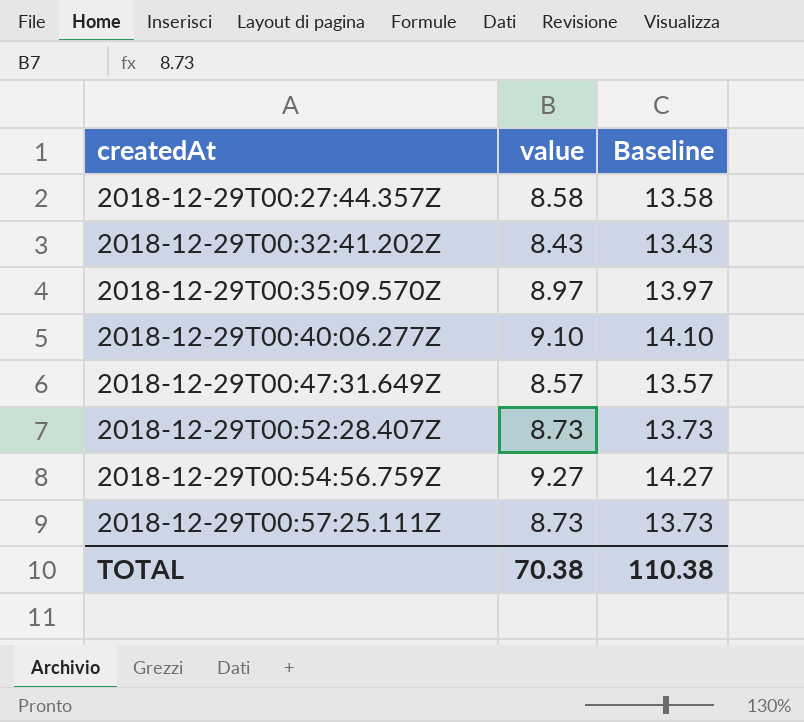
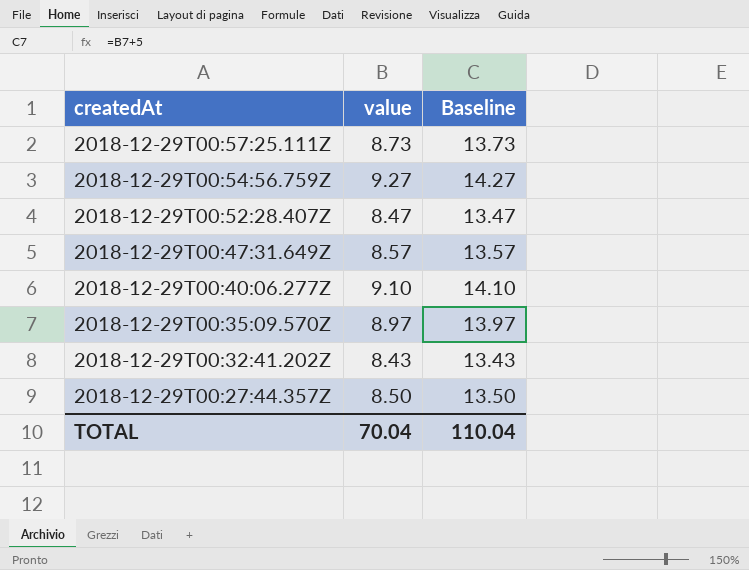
row order: createdAt ascending -> createdAt descending
2018-12-29T00:52:28.407Z | value: 8.73 -> 8.47
2018-12-29T00:52:28.407Z | Baseline: 13.73 -> 13.47
2018-12-29T00:27:44.357Z | value: 8.58 -> 8.50
2018-12-29T00:27:44.357Z | Baseline: 13.58 -> 13.50
TOTAL | value: 70.38 -> 70.04
TOTAL | Baseline: 110.38 -> 110.04

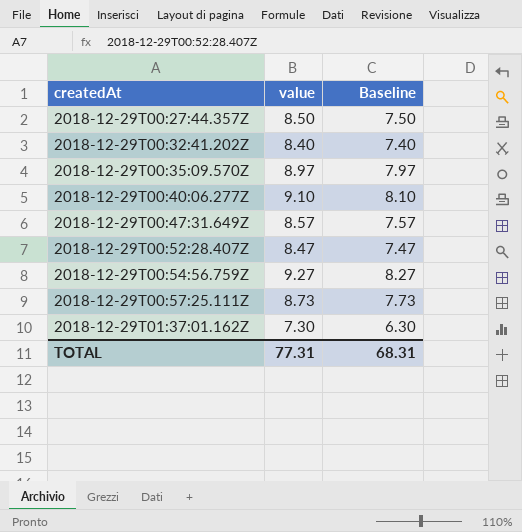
row order: createdAt descending -> createdAt ascending
column Baseline | formula: [value] + 5 -> [value] - 1
2018-12-29T00:32:41.202Z | value: 8.43 -> 8.40
row 2018-12-29T01:37:01.162Z: none -> 7.30 | 6.30
TOTAL | value: 70.04 -> 77.31
TOTAL | Baseline: 110.04 -> 68.31

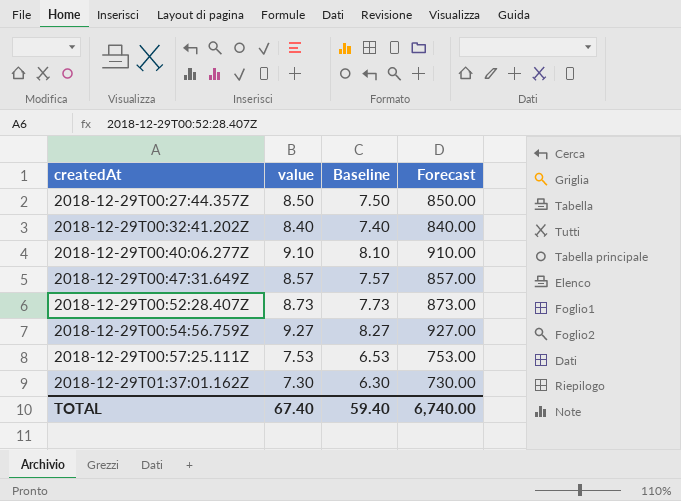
column Forecast | formula: none -> [value] * 100
row 2018-12-29T00:35:09.570Z: 8.97 | 7.97 -> none
2018-12-29T00:52:28.407Z | value: 8.47 -> 8.73
2018-12-29T00:52:28.407Z | Baseline: 7.47 -> 7.73
2018-12-29T00:57:25.111Z | value: 8.73 -> 7.53
2018-12-29T00:57:25.111Z | Baseline: 7.73 -> 6.53
TOTAL | value: 77.31 -> 67.40
TOTAL | Baseline: 68.31 -> 59.40

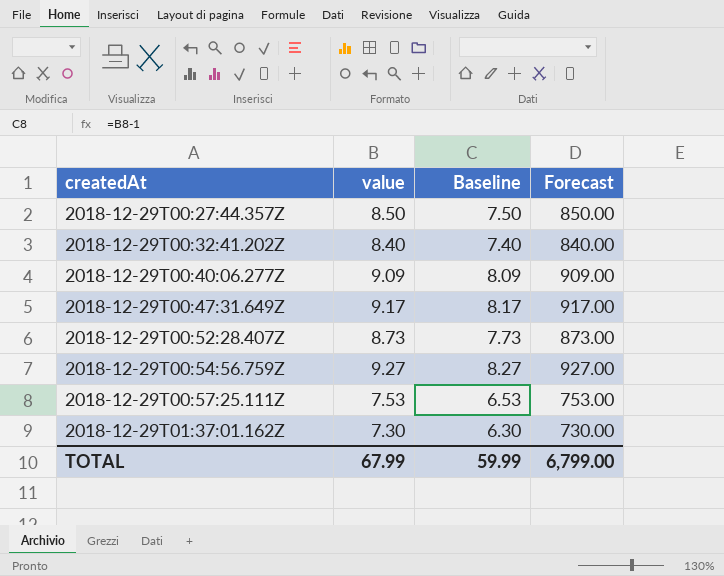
2018-12-29T00:40:06.277Z | value: 9.10 -> 9.09
2018-12-29T00:40:06.277Z | Baseline: 8.10 -> 8.09
2018-12-29T00:40:06.277Z | Forecast: 910.00 -> 909.00
2018-12-29T00:47:31.649Z | value: 8.57 -> 9.17
2018-12-29T00:47:31.649Z | Baseline: 7.57 -> 8.17
2018-12-29T00:47:31.649Z | Forecast: 857.00 -> 917.00
TOTAL | value: 67.40 -> 67.99
TOTAL | Baseline: 59.40 -> 59.99
TOTAL | Forecast: 6,740.00 -> 6,799.00

